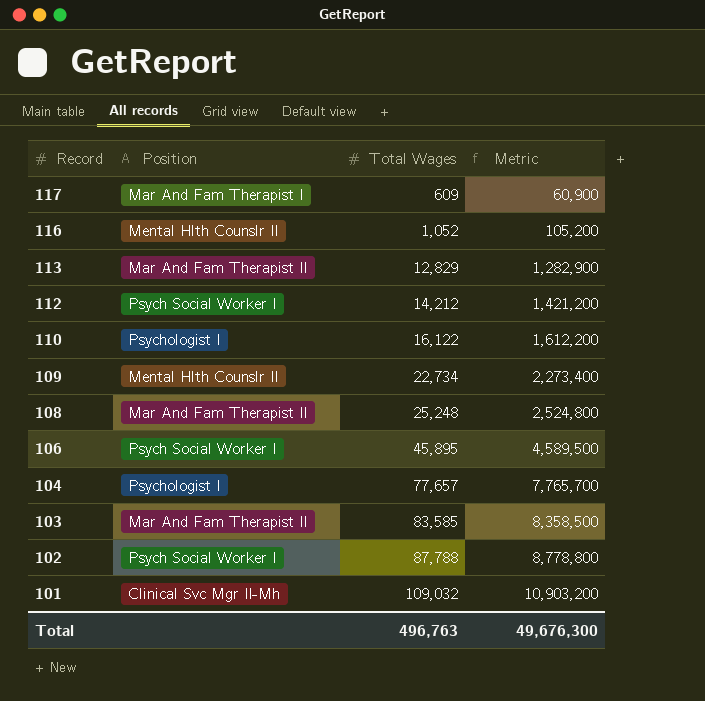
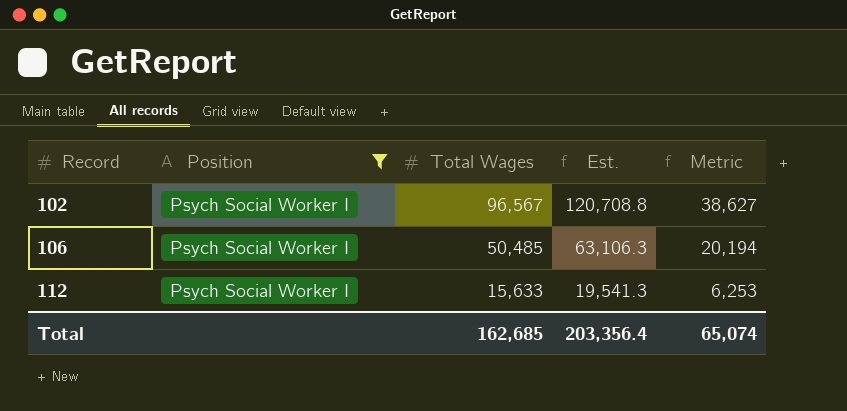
filter: none -> Position = Psych Social Worker I
row order: Record descending -> Record ascending
column Est. | formula: none -> [Total Wages] * 1.25
column Metric | formula: [Total Wages] * 100 -> [Total Wages] * 0.4
102 | Total Wages: 87,788 -> 96,567
106 | Total Wages: 45,895 -> 50,485
112 | Total Wages: 14,212 -> 15,633
Total | Total Wages: 496,763 -> 162,685
Total | Metric: 49,676,300 -> 65,074

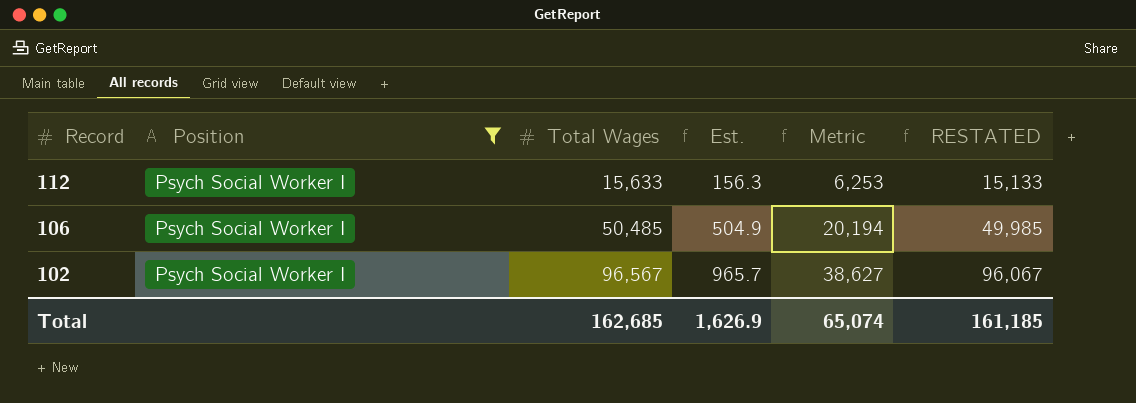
row order: Record ascending -> Record descending
column Est. | formula: [Total Wages] * 1.25 -> [Total Wages] * 0.01
column RESTATED | formula: none -> [Total Wages] - 500
Total | Est.: 203,356.4 -> 1,626.9

